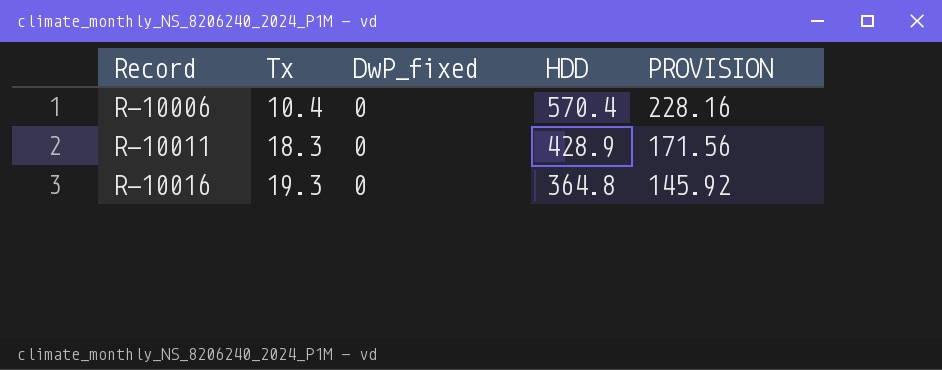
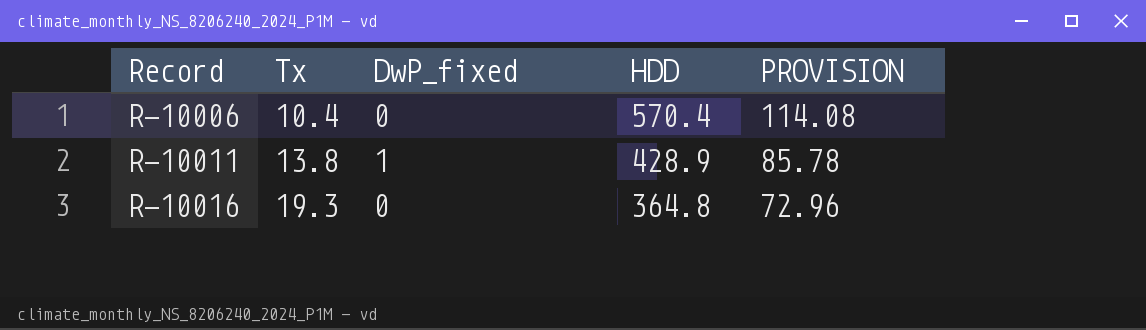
column PROVISION | formula: [HDD] * 0.4 -> [HDD] * 0.2
R-10011 | Tx: 18.3 -> 13.8
R-10011 | DwP_fixed: 0 -> 1

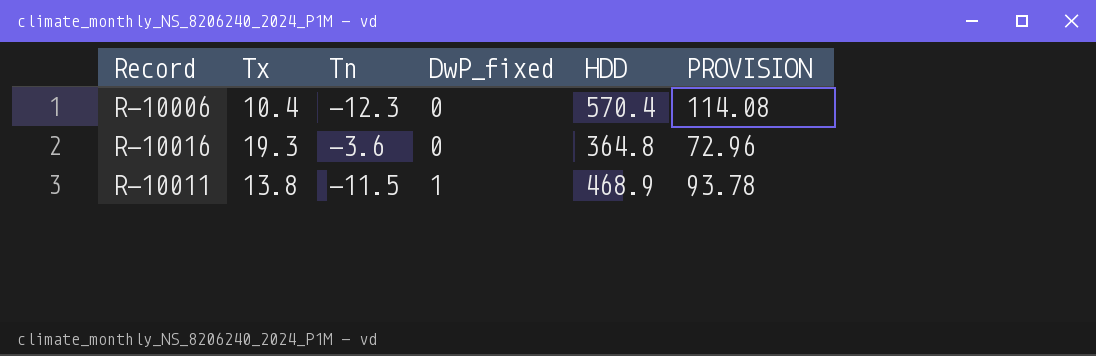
row order: Record ascending -> DwP_fixed ascending
column Tn | position: none -> 3
R-10011 | HDD: 428.9 -> 468.9
R-10011 | PROVISION: 85.78 -> 93.78

